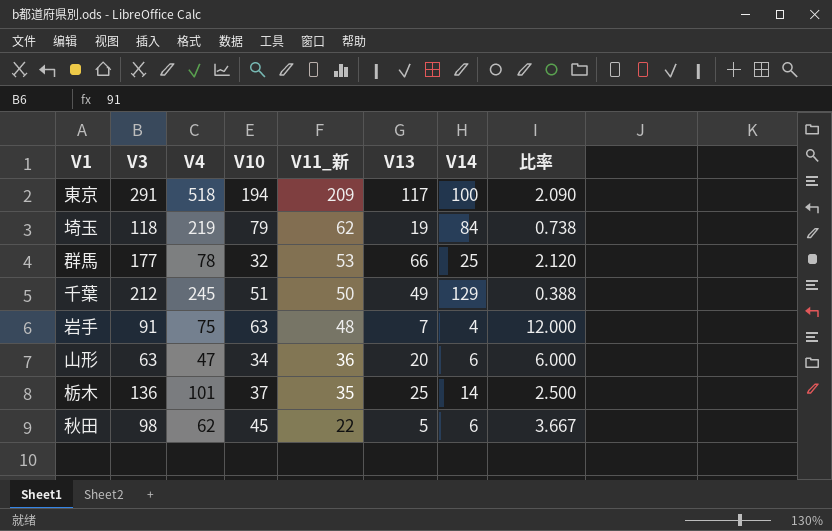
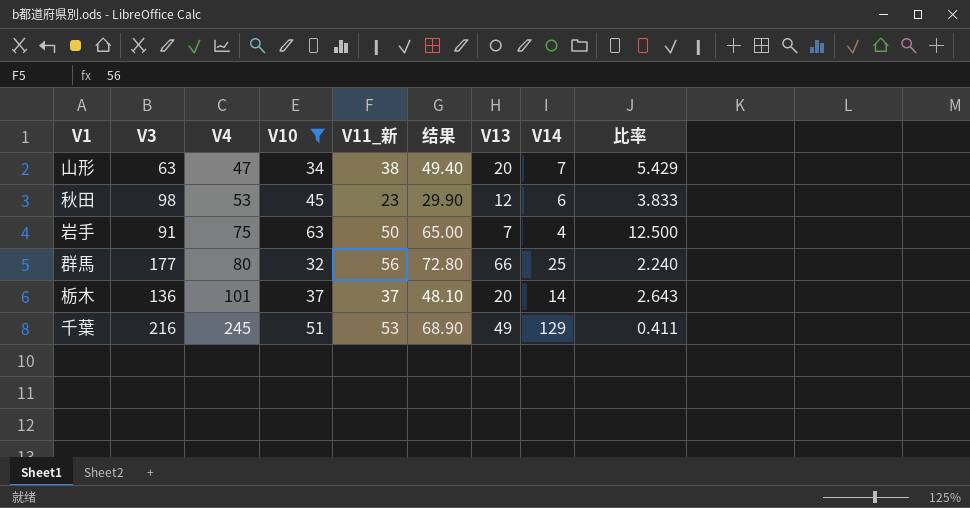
filter: none -> V10 <= 63
row order: V11_新 descending -> V4 ascending
column 结果 | formula: none -> [V11_新] * 1.3
山形 | V11_新: 36 -> 38
山形 | V14: 6 -> 7
山形 | 比率: 6.000 -> 5.429
秋田 | V4: 62 -> 53
秋田 | V11_新: 22 -> 23
秋田 | V13: 5 -> 12
秋田 | 比率: 3.667 -> 3.833
岩手 | V11_新: 48 -> 50
岩手 | 比率: 12.000 -> 12.500
群馬 | V4: 78 -> 80
群馬 | V11_新: 53 -> 56
群馬 | 比率: 2.120 -> 2.240
栃木 | V11_新: 35 -> 37
栃木 | V13: 25 -> 20
栃木 | 比率: 2.500 -> 2.643
千葉 | V3: 212 -> 216
千葉 | V11_新: 50 -> 53
千葉 | 比率: 0.388 -> 0.411

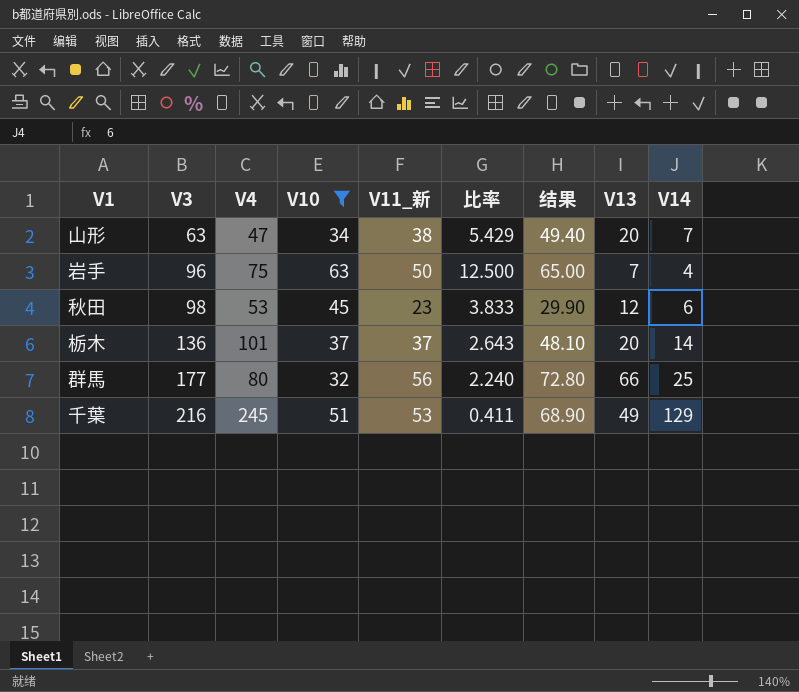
row order: V4 ascending -> V3 ascending
column 比率 | position: 9 -> 6
岩手 | V3: 91 -> 96

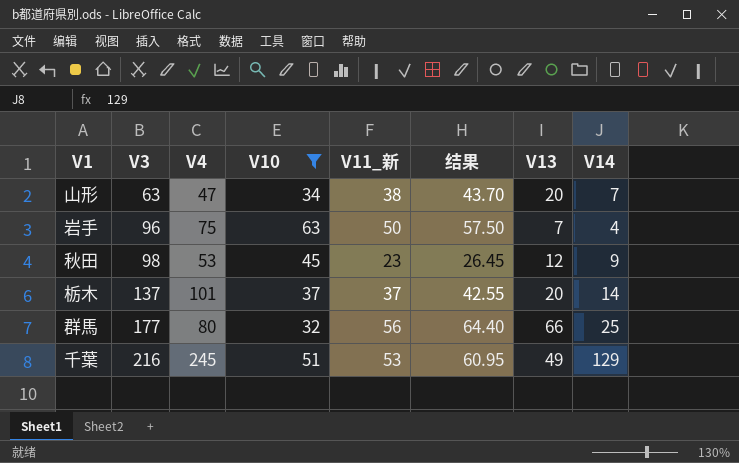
column 比率 | formula: [V11_新] / [V14] -> none
column 结果 | formula: [V11_新] * 1.3 -> [V11_新] * 1.15
秋田 | V14: 6 -> 9
栃木 | V3: 136 -> 137

